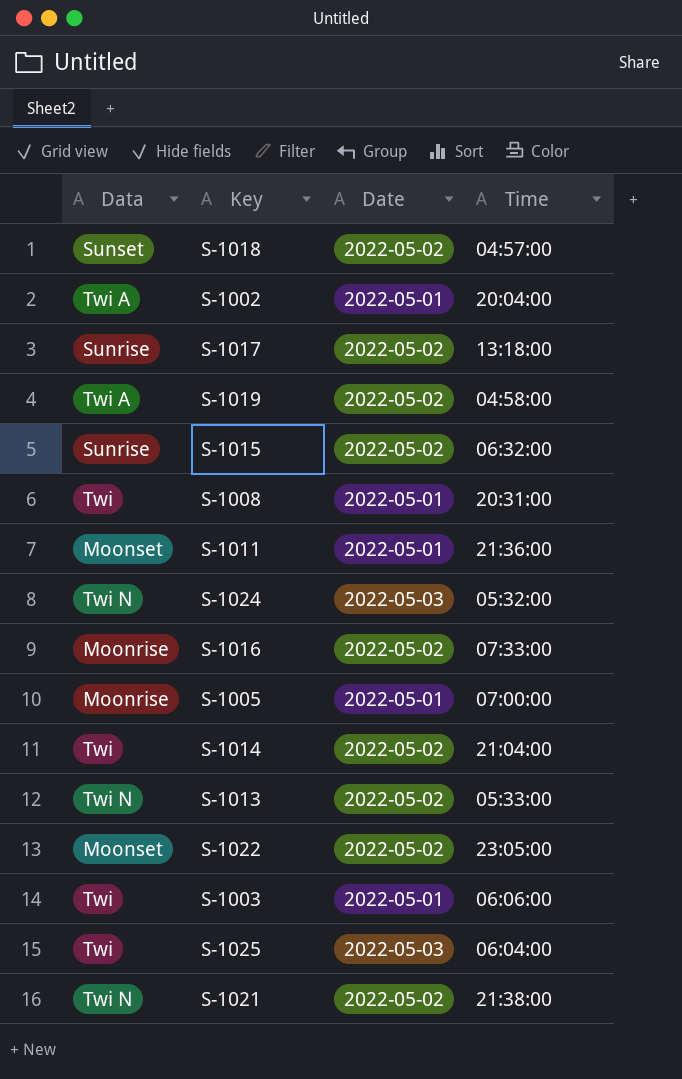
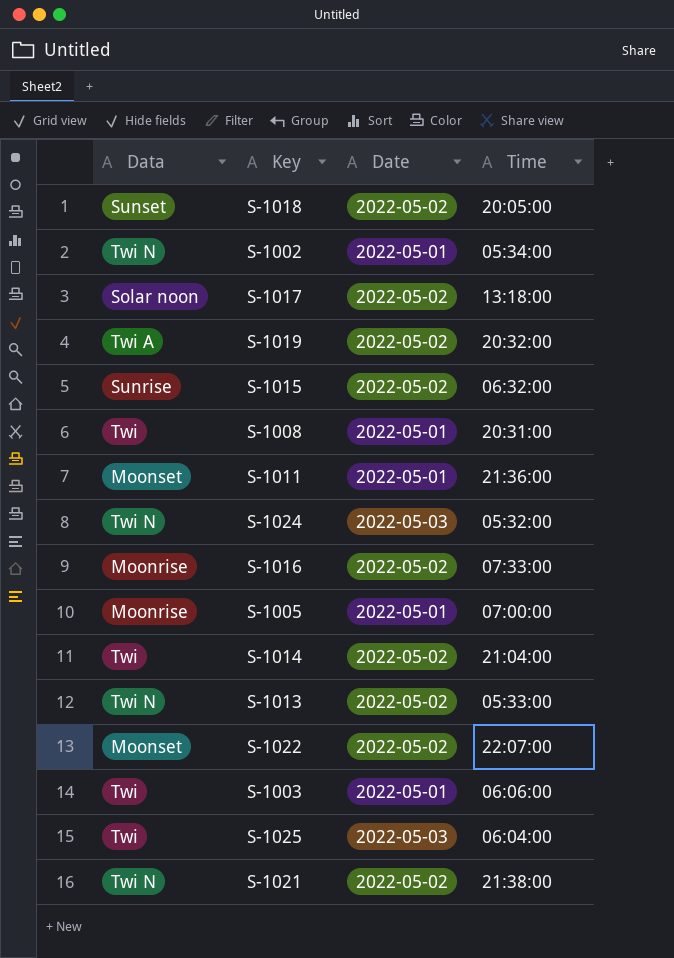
S-1018 | Time: 04:57:00 -> 20:05:00
S-1002 | Data: Twi A -> Twi N
S-1002 | Time: 20:04:00 -> 05:34:00
S-1017 | Data: Sunrise -> Solar noon
S-1019 | Time: 04:58:00 -> 20:32:00
S-1022 | Time: 23:05:00 -> 22:07:00

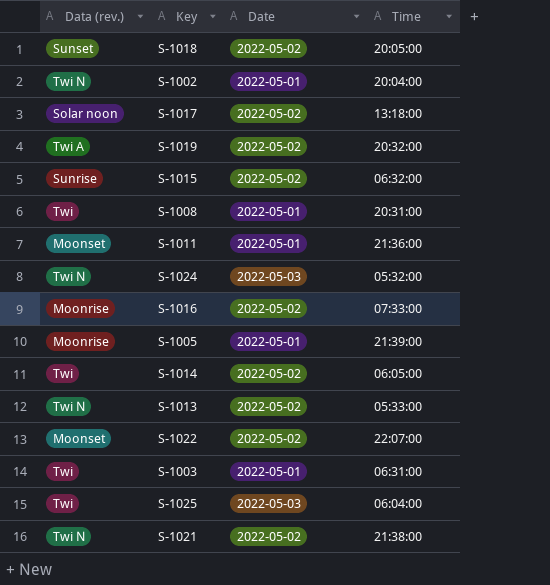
column name: Data -> Data (rev.)
S-1002 | Time: 05:34:00 -> 20:04:00
S-1005 | Time: 07:00:00 -> 21:39:00
S-1014 | Time: 21:04:00 -> 06:05:00
S-1003 | Time: 06:06:00 -> 06:31:00

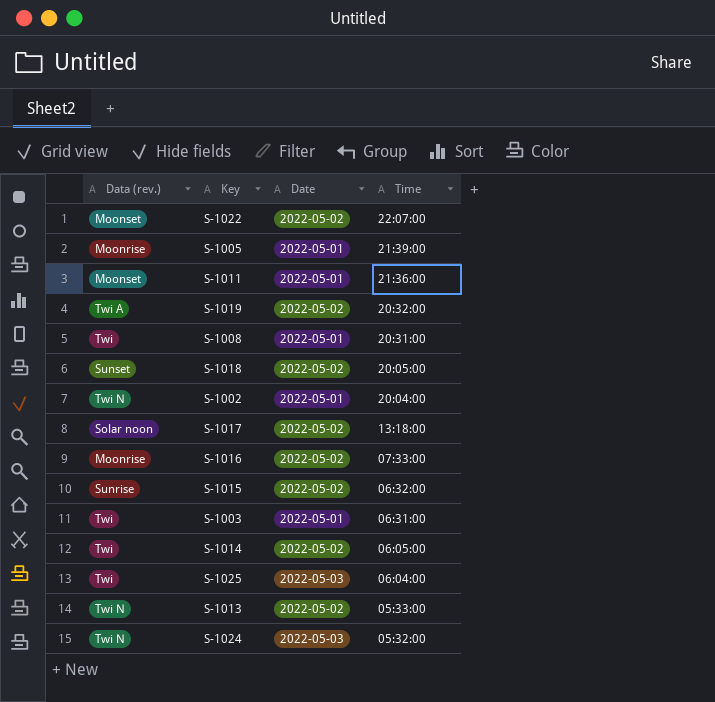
row order: none -> Time descending
row S-1021: Twi N | 2022-05-02 | 21:38:00 -> none

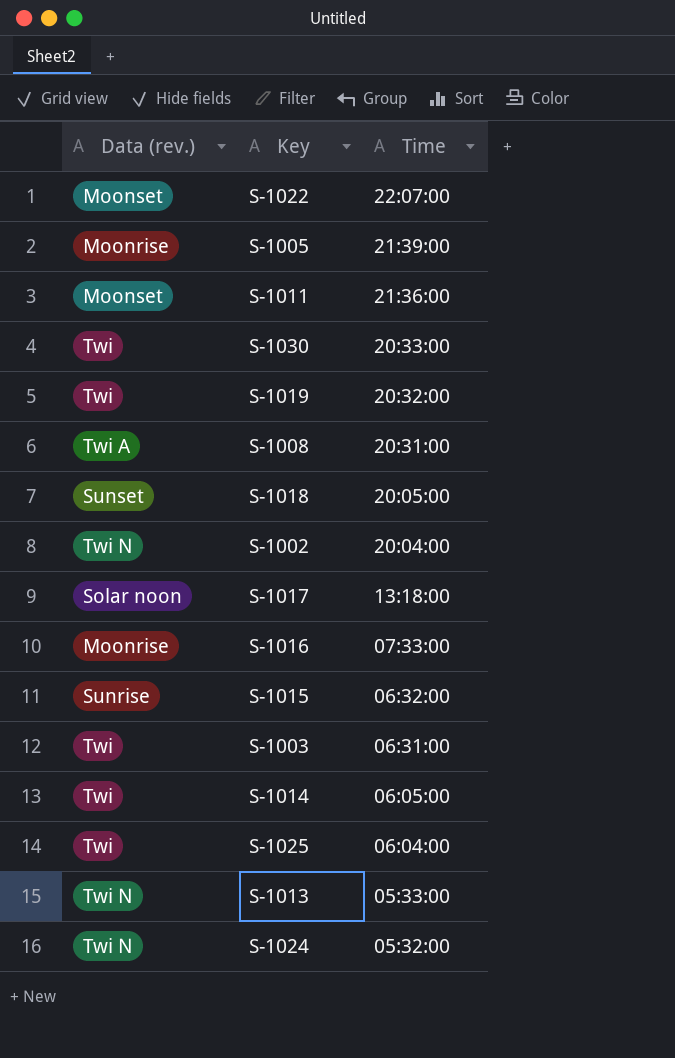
column Date | position: 3 -> none
row S-1030: none -> Twi | 20:33:00
S-1019 | Data (rev.): Twi A -> Twi
S-1008 | Data (rev.): Twi -> Twi A

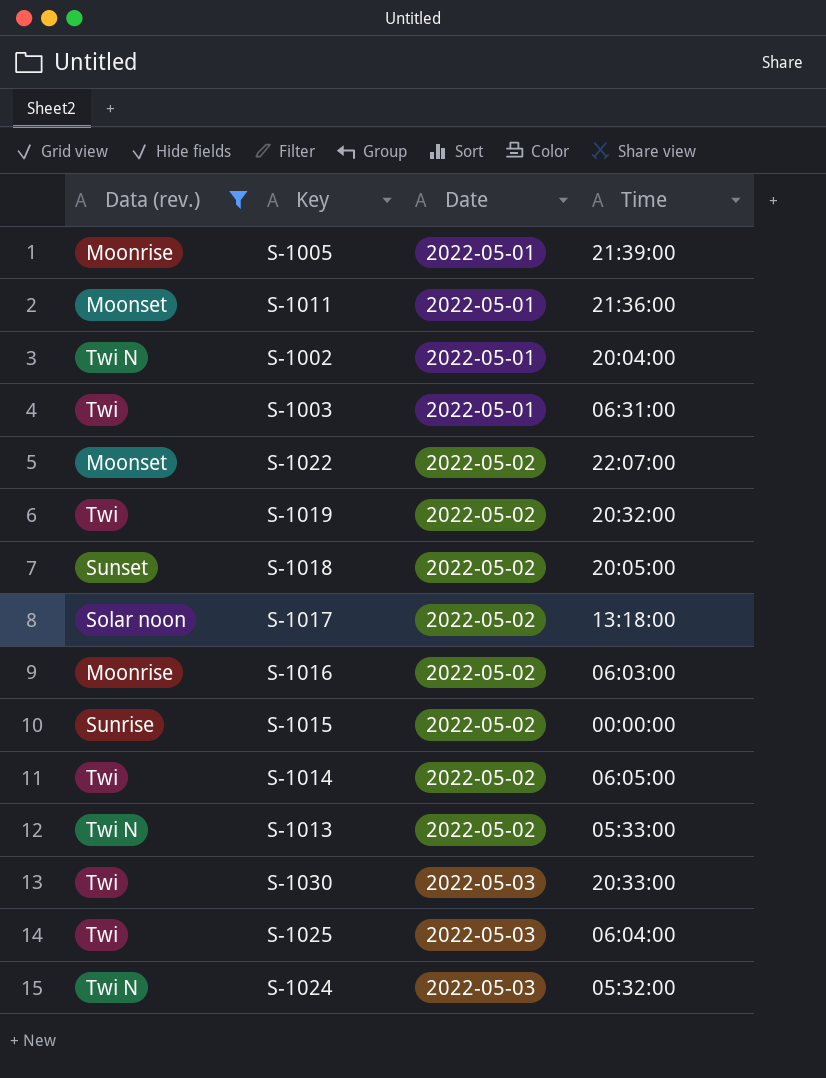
filter: none -> Data (rev.) != Twi A
row order: Time descending -> Date ascending
column Date | position: none -> 3
S-1016 | Time: 07:33:00 -> 06:03:00
S-1015 | Time: 06:32:00 -> 00:00:00

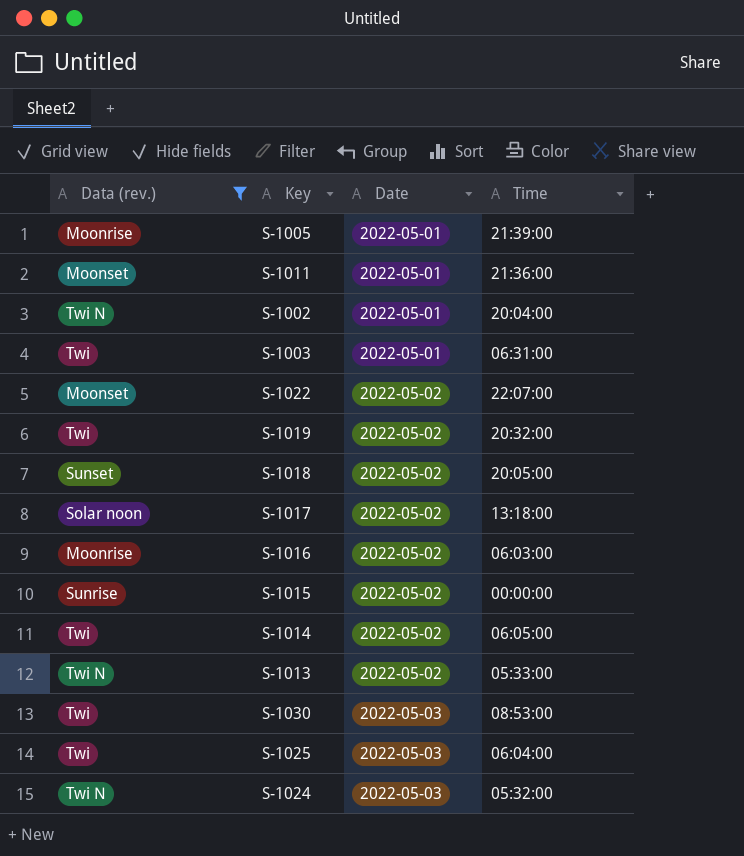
S-1030 | Time: 20:33:00 -> 08:53:00

